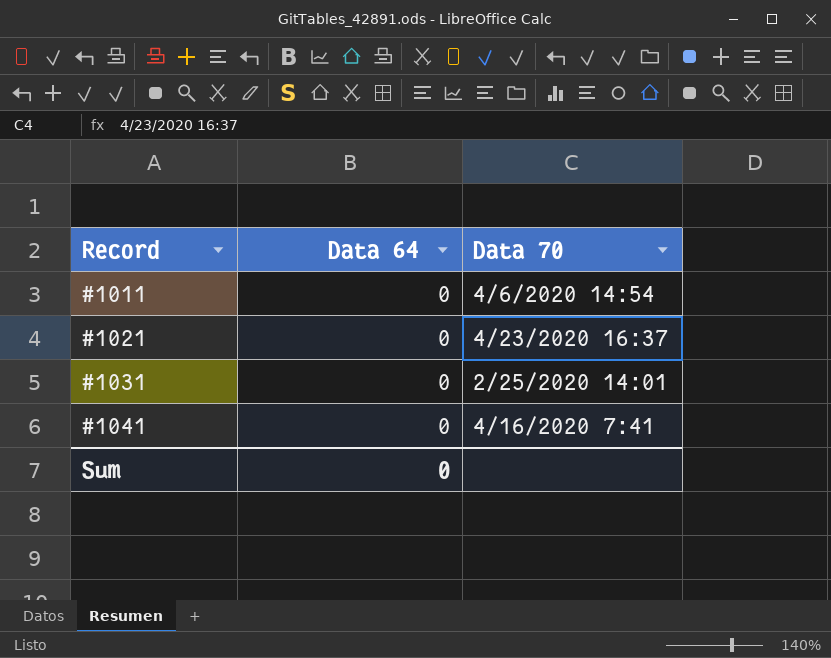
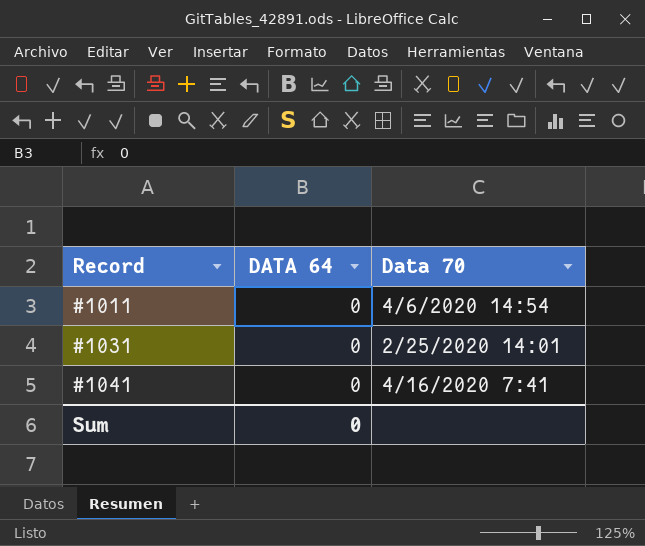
column name: Data 64 -> DATA 64
row #1021: 0 | 4/23/2020 16:37 -> none

